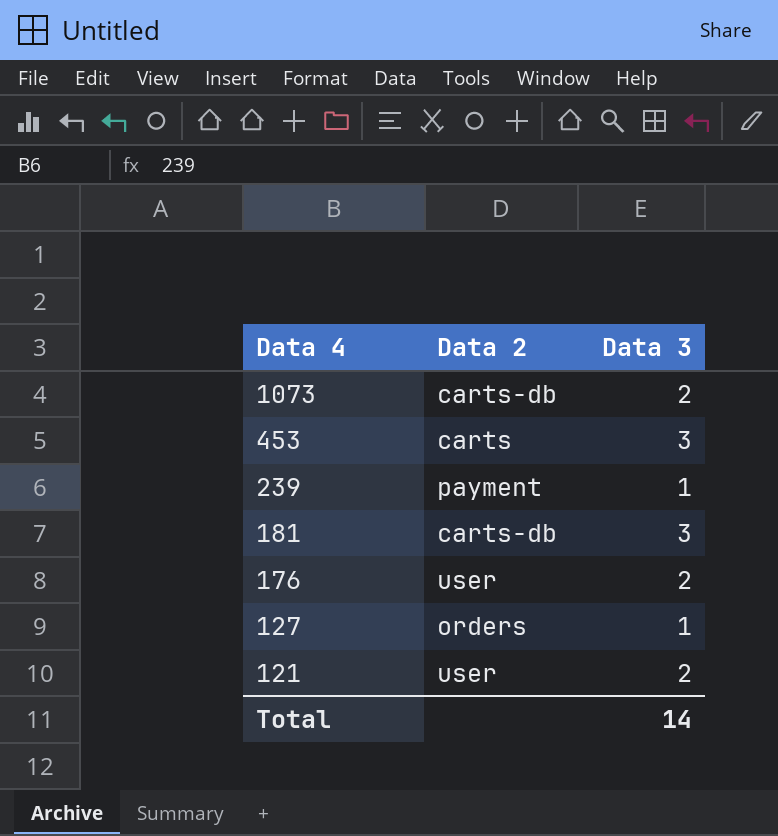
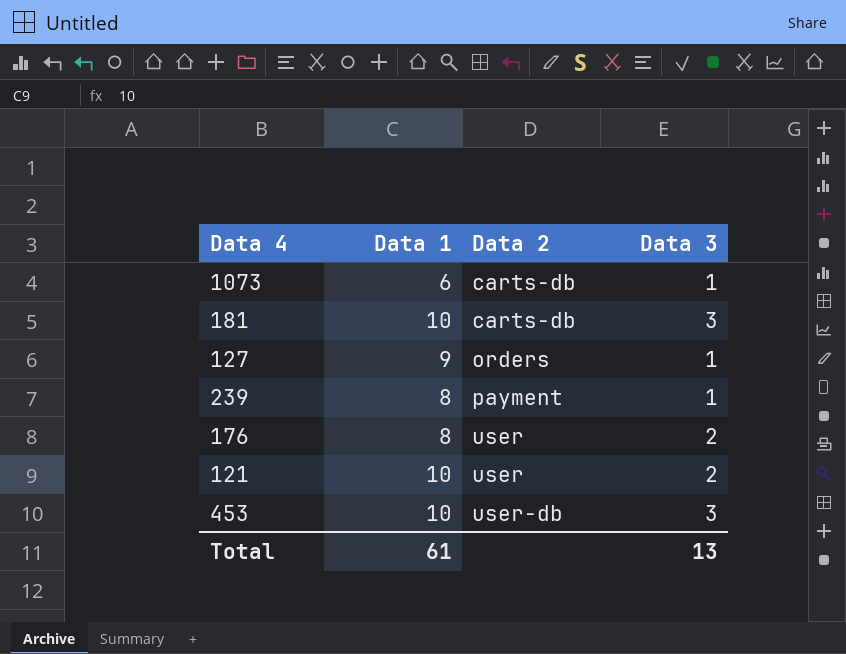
row order: Data 4 descending -> Data 2 ascending
column Data 1 | position: none -> 2
1073 | Data 3: 2 -> 1
453 | Data 2: carts -> user-db
Total | Data 3: 14 -> 13

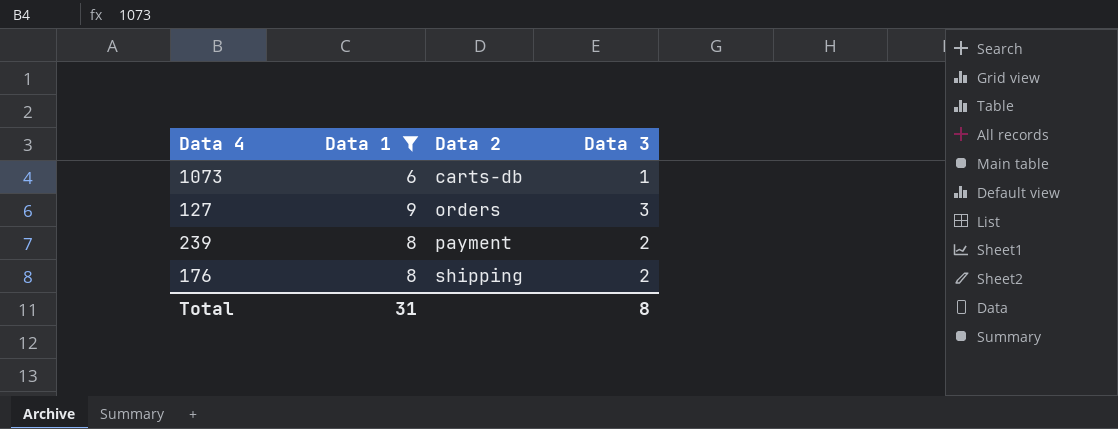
filter: none -> Data 1 != 10
127 | Data 3: 1 -> 3
239 | Data 3: 1 -> 2
176 | Data 2: user -> shipping
Total | Data 1: 61 -> 31
Total | Data 3: 13 -> 8

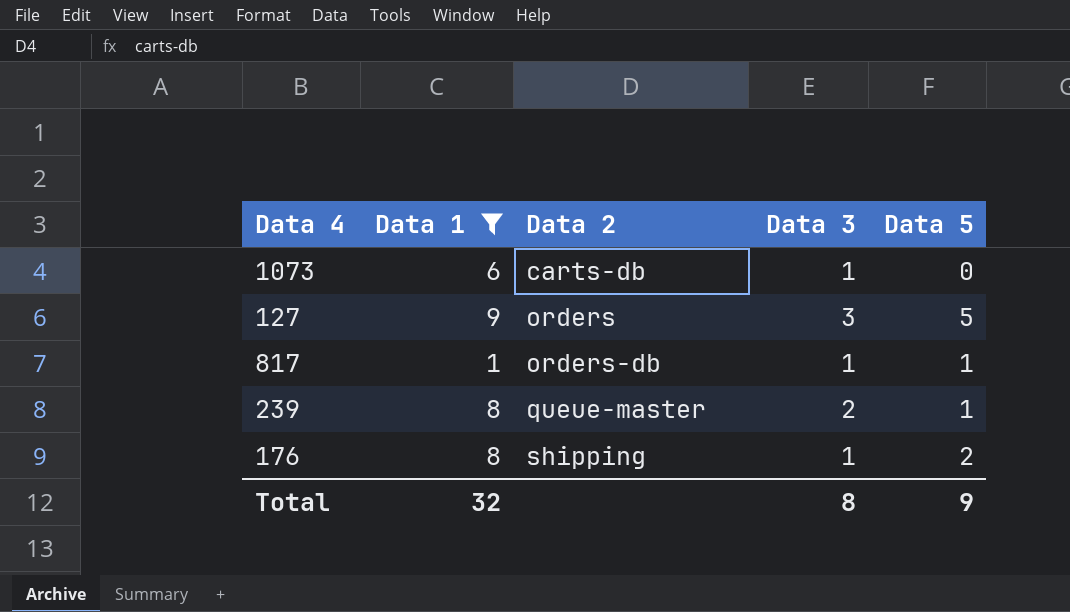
column Data 5 | position: none -> 5
row 817: none -> 1 | orders-db | 1 | 1
239 | Data 2: payment -> queue-master
176 | Data 3: 2 -> 1
Total | Data 1: 31 -> 32

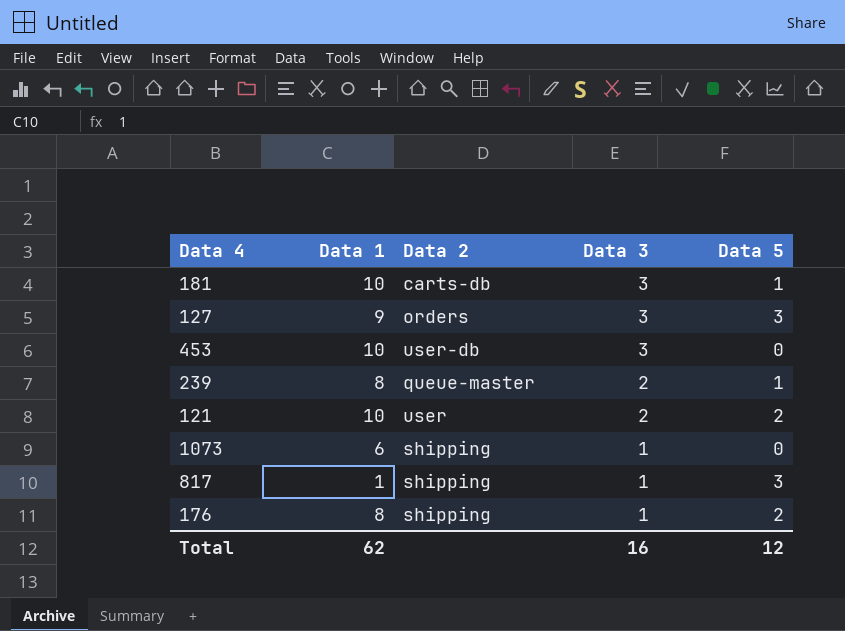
filter: Data 1 != 10 -> none
row order: Data 2 ascending -> Data 3 descending
127 | Data 5: 5 -> 3
1073 | Data 2: carts-db -> shipping
817 | Data 2: orders-db -> shipping
817 | Data 5: 1 -> 3
Total | Data 1: 32 -> 62
Total | Data 3: 8 -> 16
Total | Data 5: 9 -> 12

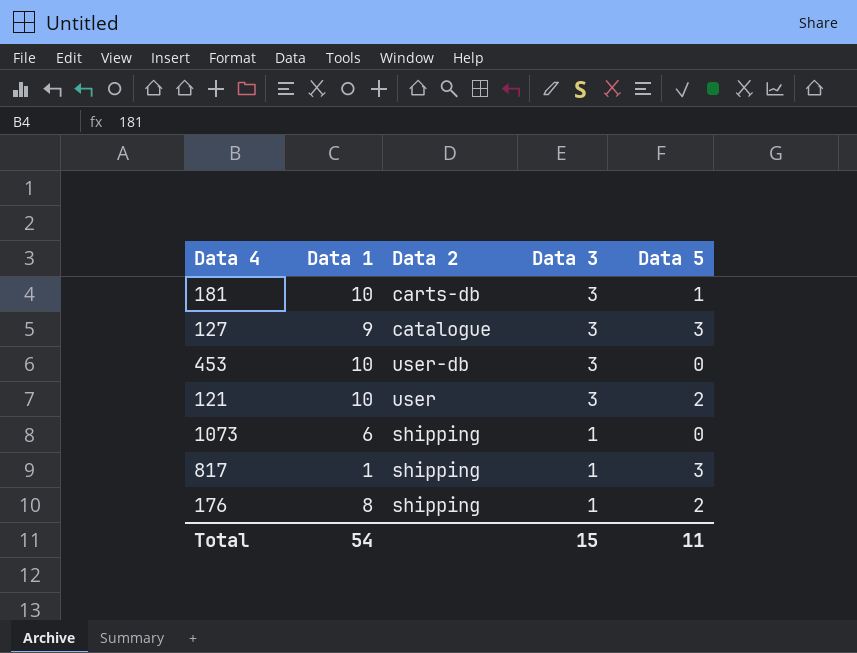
row 239: 8 | queue-master | 2 | 1 -> none
127 | Data 2: orders -> catalogue
121 | Data 3: 2 -> 3
Total | Data 1: 62 -> 54
Total | Data 3: 16 -> 15
Total | Data 5: 12 -> 11

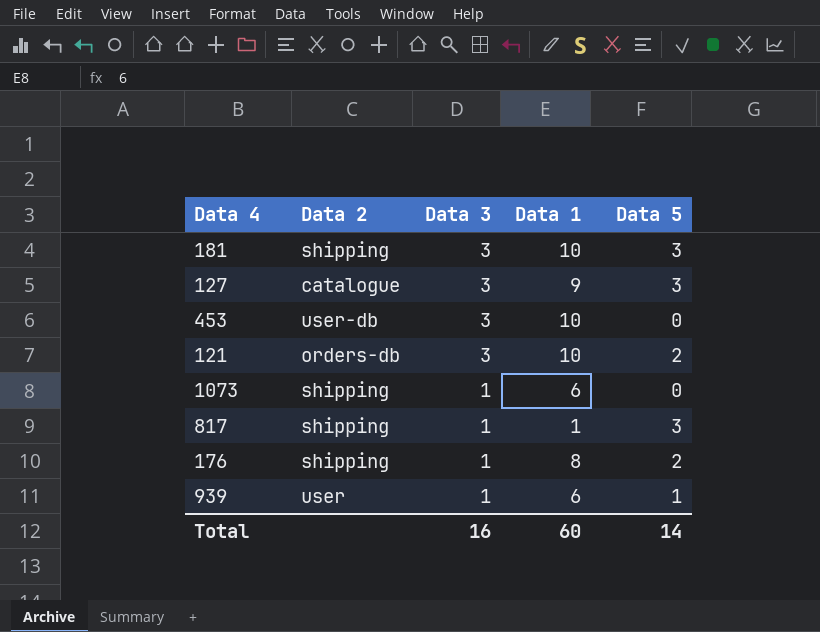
column Data 1 | position: 2 -> 4
181 | Data 2: carts-db -> shipping
181 | Data 5: 1 -> 3
121 | Data 2: user -> orders-db
row 939: none -> user | 1 | 6 | 1
Total | Data 3: 15 -> 16
Total | Data 1: 54 -> 60
Total | Data 5: 11 -> 14

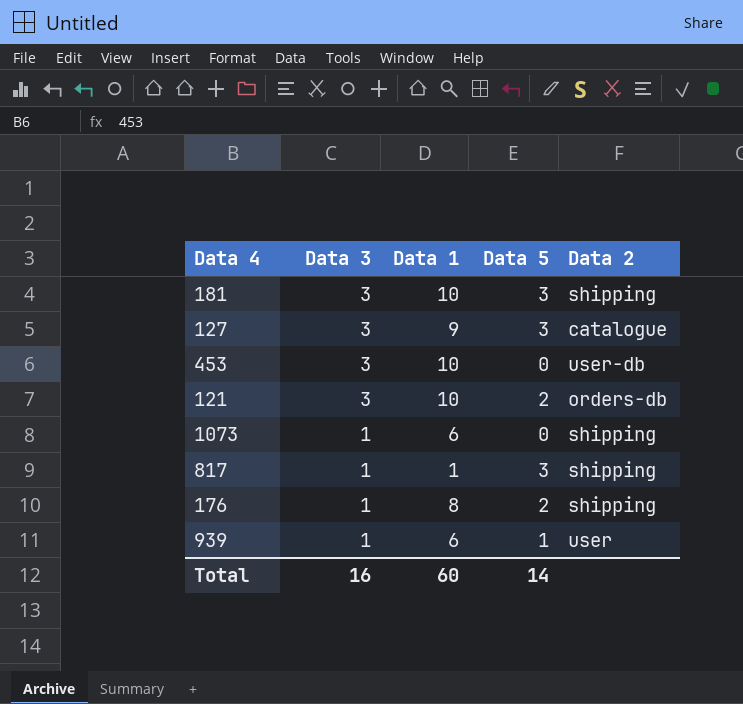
column Data 2 | position: 2 -> 5

